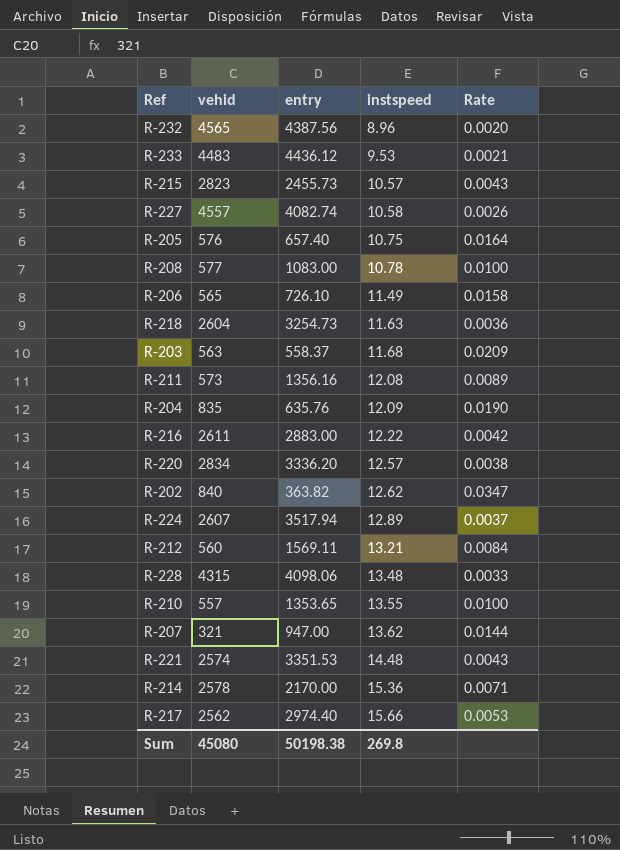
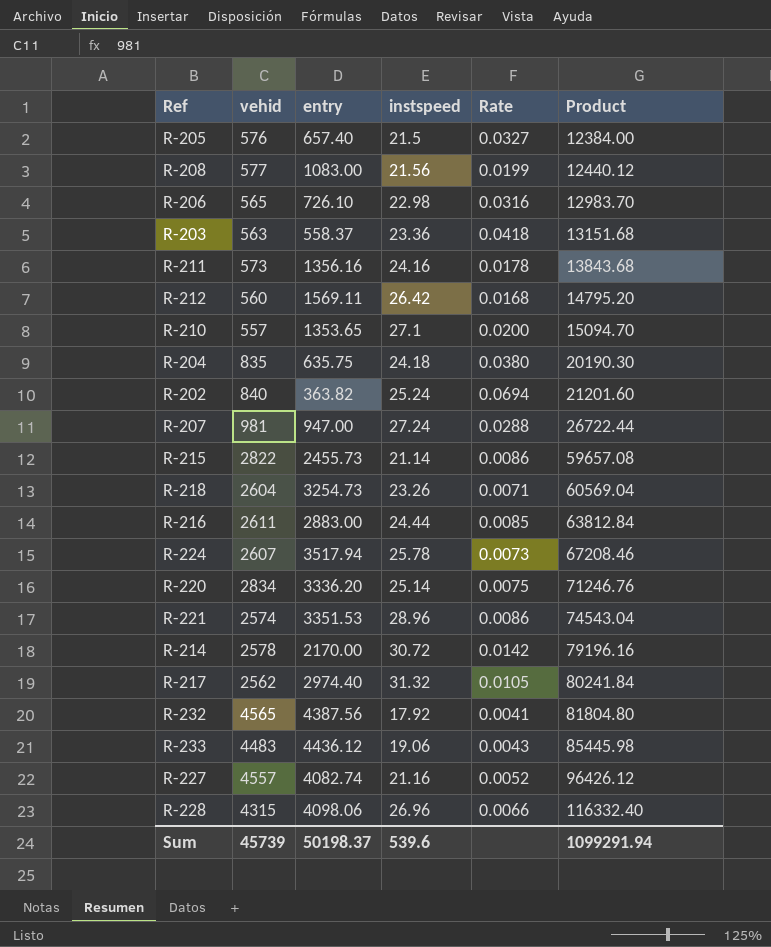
row order: instspeed ascending -> Product ascending
column Product | formula: none -> [vehid] * [instspeed]
R-205 | instspeed: 10.75 -> 21.5
R-205 | Rate: 0.0164 -> 0.0327
R-208 | instspeed: 10.78 -> 21.56
R-208 | Rate: 0.0100 -> 0.0199
R-206 | instspeed: 11.49 -> 22.98
R-206 | Rate: 0.0158 -> 0.0316
R-203 | instspeed: 11.68 -> 23.36
R-203 | Rate: 0.0209 -> 0.0418
R-211 | instspeed: 12.08 -> 24.16
R-211 | Rate: 0.0089 -> 0.0178
R-212 | instspeed: 13.21 -> 26.42
R-212 | Rate: 0.0084 -> 0.0168
R-210 | instspeed: 13.55 -> 27.1
R-210 | Rate: 0.0100 -> 0.0200
R-204 | entry: 635.76 -> 635.75
R-204 | instspeed: 12.09 -> 24.18
R-204 | Rate: 0.0190 -> 0.0380
R-202 | instspeed: 12.62 -> 25.24
R-202 | Rate: 0.0347 -> 0.0694
R-207 | vehid: 321 -> 981
R-207 | instspeed: 13.62 -> 27.24
R-207 | Rate: 0.0144 -> 0.0288
R-215 | vehid: 2823 -> 2822
R-215 | instspeed: 10.57 -> 21.14
R-215 | Rate: 0.0043 -> 0.0086
R-218 | instspeed: 11.63 -> 23.26
R-218 | Rate: 0.0036 -> 0.0071
R-216 | instspeed: 12.22 -> 24.44
R-216 | Rate: 0.0042 -> 0.0085
R-224 | instspeed: 12.89 -> 25.78
R-224 | Rate: 0.0037 -> 0.0073
R-220 | instspeed: 12.57 -> 25.14
R-220 | Rate: 0.0038 -> 0.0075
R-221 | instspeed: 14.48 -> 28.96
R-221 | Rate: 0.0043 -> 0.0086
R-214 | instspeed: 15.36 -> 30.72
R-214 | Rate: 0.0071 -> 0.0142
R-217 | instspeed: 15.66 -> 31.32
R-217 | Rate: 0.0053 -> 0.0105
R-232 | instspeed: 8.96 -> 17.92
R-232 | Rate: 0.0020 -> 0.0041
R-233 | instspeed: 9.53 -> 19.06
R-233 | Rate: 0.0021 -> 0.0043
R-227 | instspeed: 10.58 -> 21.16
R-227 | Rate: 0.0026 -> 0.0052
R-228 | instspeed: 13.48 -> 26.96
R-228 | Rate: 0.0033 -> 0.0066
Sum | vehid: 45080 -> 45739
Sum | entry: 50198.38 -> 50198.37
Sum | instspeed: 269.8 -> 539.6

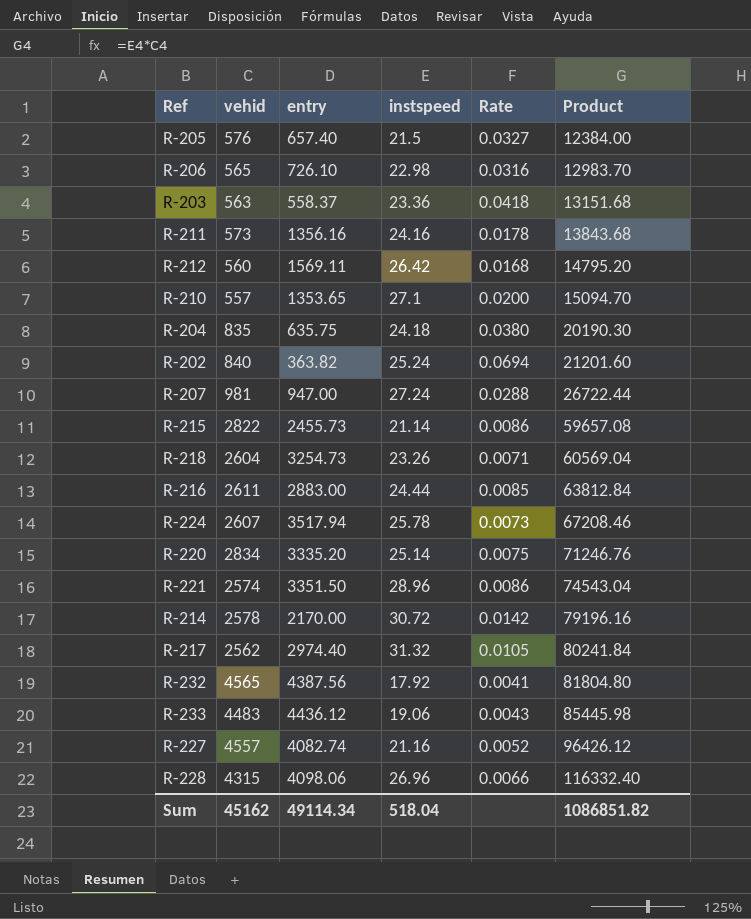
row R-208: 577 | 1083.00 | 21.56 | 0.0199 | 12440.12 -> none
R-220 | entry: 3336.20 -> 3335.20
R-221 | entry: 3351.53 -> 3351.50
Sum | vehid: 45739 -> 45162
Sum | entry: 50198.37 -> 49114.34
Sum | instspeed: 539.6 -> 518.04
Sum | Product: 1099291.94 -> 1086851.82

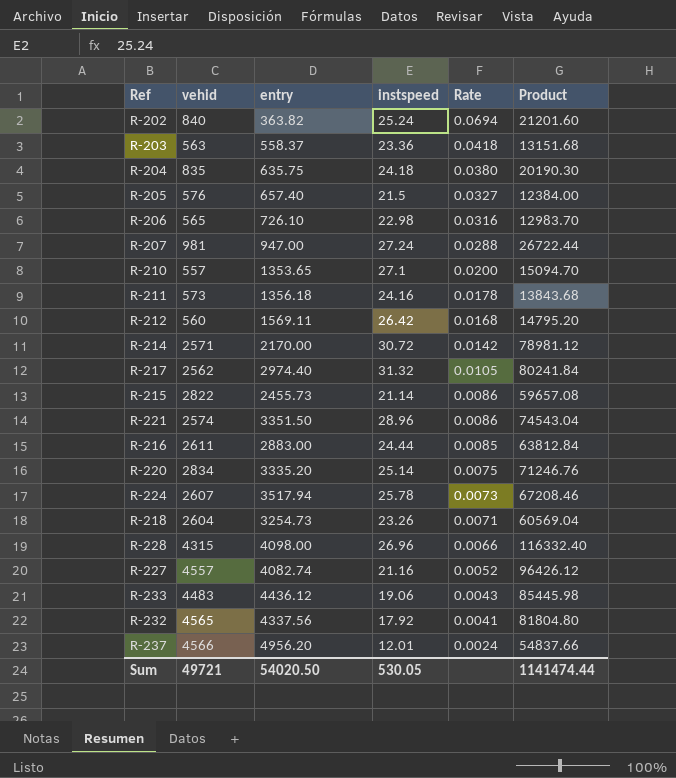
row order: Product ascending -> Rate descending
R-211 | entry: 1356.16 -> 1356.18
R-214 | vehid: 2578 -> 2571
R-214 | Product: 79196.16 -> 78981.12
R-228 | entry: 4098.06 -> 4098.00
R-232 | entry: 4387.56 -> 4337.56
row R-237: none -> 4566 | 4956.20 | 12.01 | 0.0024 | 54837.66
Sum | vehid: 45162 -> 49721
Sum | entry: 49114.34 -> 54020.50
Sum | instspeed: 518.04 -> 530.05
Sum | Product: 1086851.82 -> 1141474.44

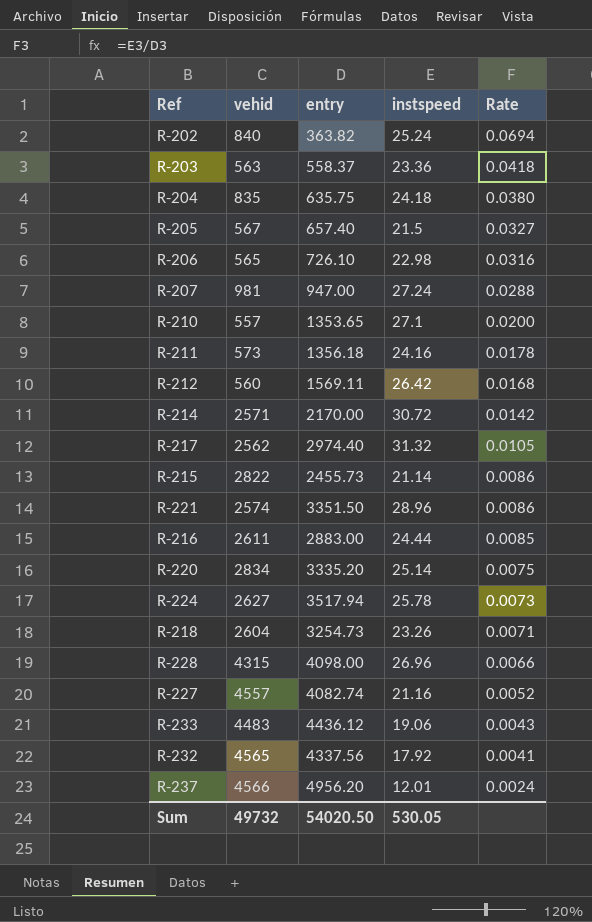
column Product | formula: [vehid] * [instspeed] -> none
R-205 | vehid: 576 -> 567
R-224 | vehid: 2607 -> 2627
Sum | vehid: 49721 -> 49732

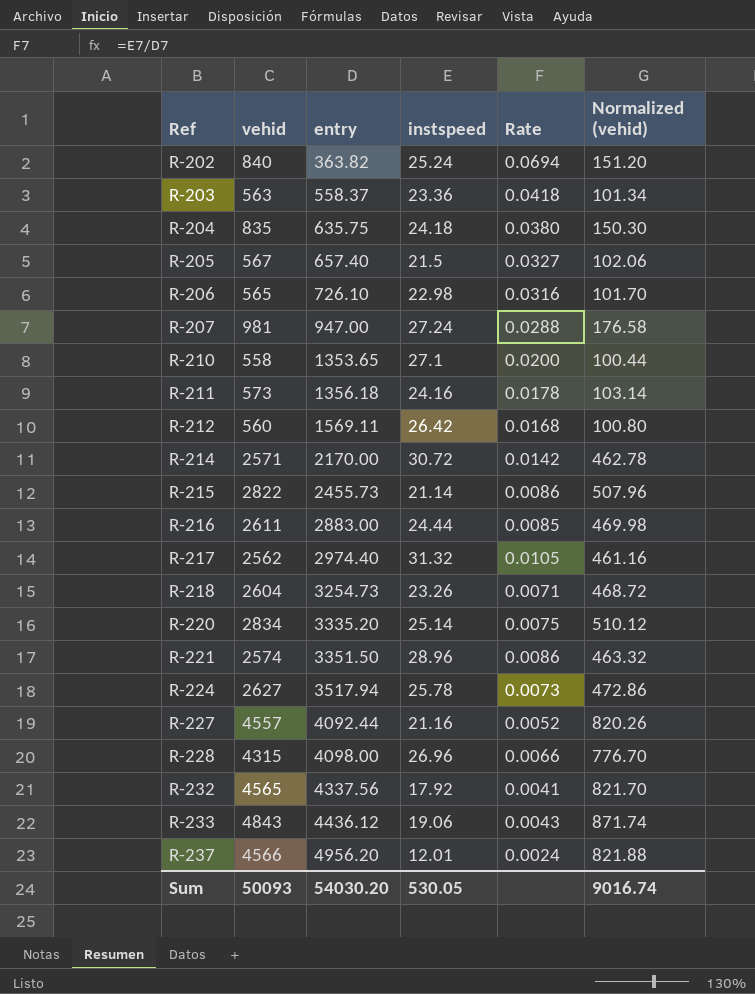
row order: Rate descending -> Ref ascending
column Normalized (vehid) | formula: none -> [vehid] * 0.18
R-210 | vehid: 557 -> 558
R-227 | entry: 4082.74 -> 4092.44
R-233 | vehid: 4483 -> 4843
Sum | vehid: 49732 -> 50093
Sum | entry: 54020.50 -> 54030.20

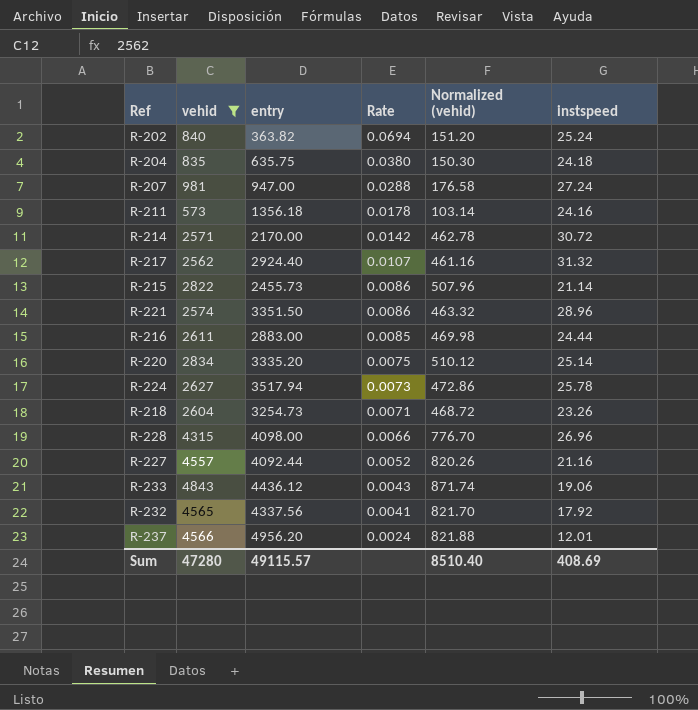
filter: none -> vehid >= 573
row order: Ref ascending -> Rate descending
column instspeed | position: 4 -> 6
R-217 | entry: 2974.40 -> 2924.40
R-217 | Rate: 0.0105 -> 0.0107
Sum | vehid: 50093 -> 47280
Sum | entry: 54030.20 -> 49115.57
Sum | Normalized (vehid): 9016.74 -> 8510.40
Sum | instspeed: 530.05 -> 408.69

